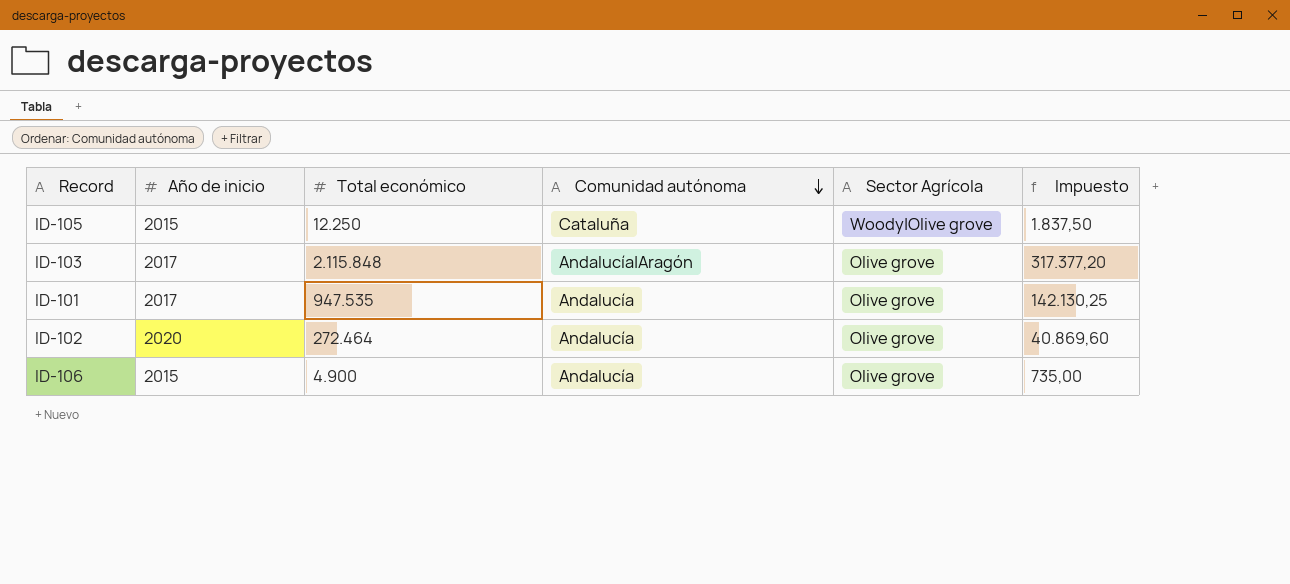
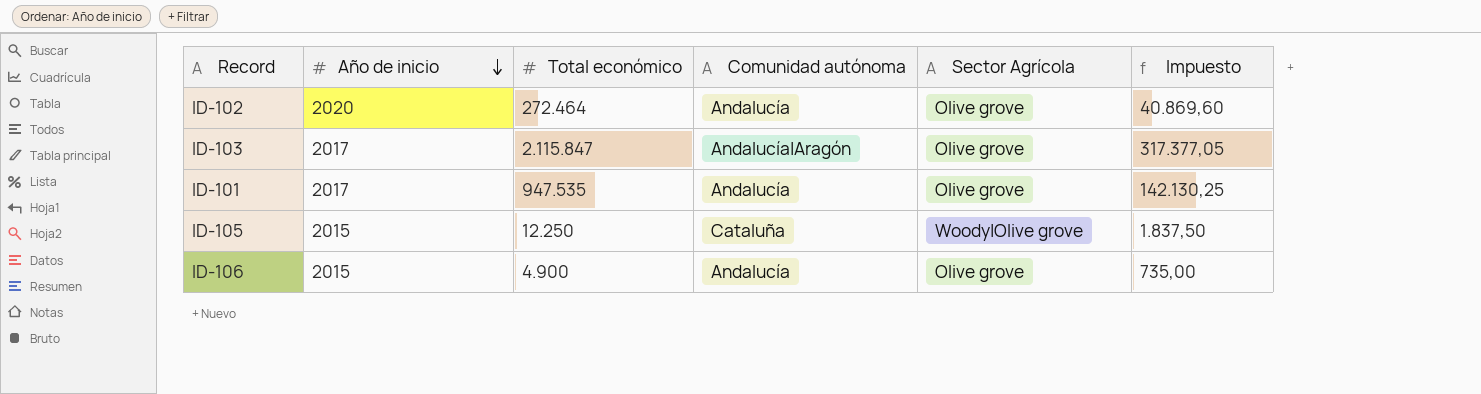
row order: Comunidad autónoma descending -> Año de inicio descending
ID-103 | Total económico: 2.115.848 -> 2.115.847
ID-103 | Impuesto: 317.377,20 -> 317.377,05

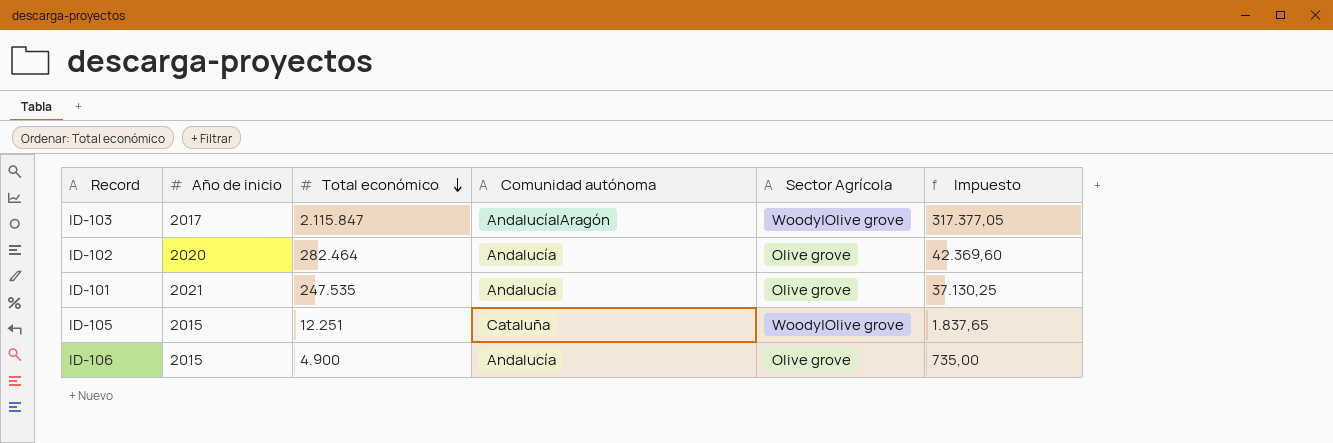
row order: Año de inicio descending -> Total económico descending
ID-103 | Sector Agrícola: Olive grove -> Woody|Olive grove
ID-102 | Total económico: 272.464 -> 282.464
ID-102 | Impuesto: 40.869,60 -> 42.369,60
ID-101 | Año de inicio: 2017 -> 2021
ID-101 | Total económico: 947.535 -> 247.535
ID-101 | Impuesto: 142.130,25 -> 37.130,25
ID-105 | Total económico: 12.250 -> 12.251
ID-105 | Impuesto: 1.837,50 -> 1.837,65

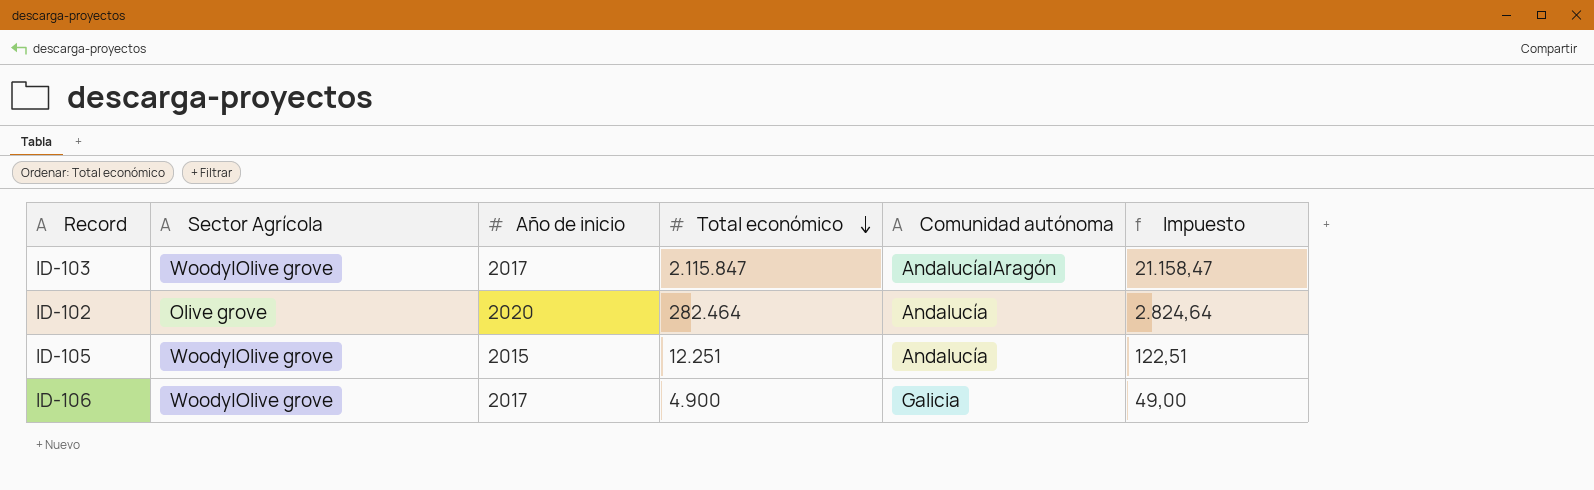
column Sector Agrícola | position: 5 -> 2
column Impuesto | formula: [Total económico] * 0,15 -> [Total económico] * 0,01
row ID-101: 2021 | 247.535 | Andalucía | Olive grove | 37.130,25 -> none
ID-105 | Comunidad autónoma: Cataluña -> Andalucía
ID-106 | Sector Agrícola: Olive grove -> Woody|Olive grove
ID-106 | Año de inicio: 2015 -> 2017
ID-106 | Comunidad autónoma: Andalucía -> Galicia

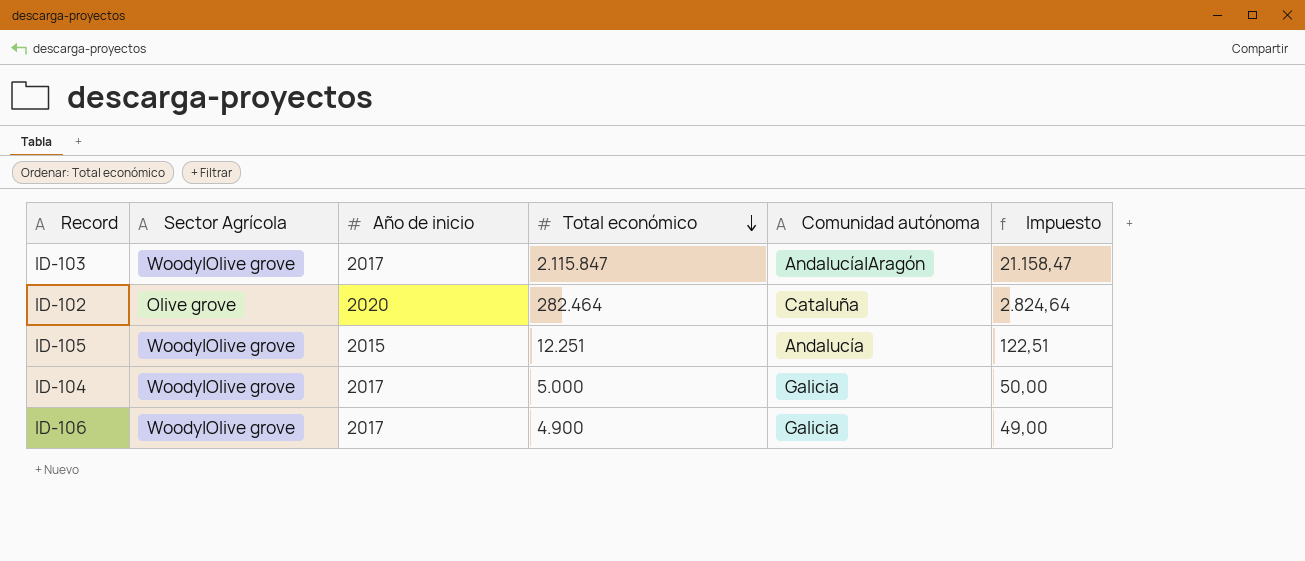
ID-102 | Comunidad autónoma: Andalucía -> Cataluña
row ID-104: none -> Woody|Olive grove | 2017 | 5.000 | Galicia | 50,00

